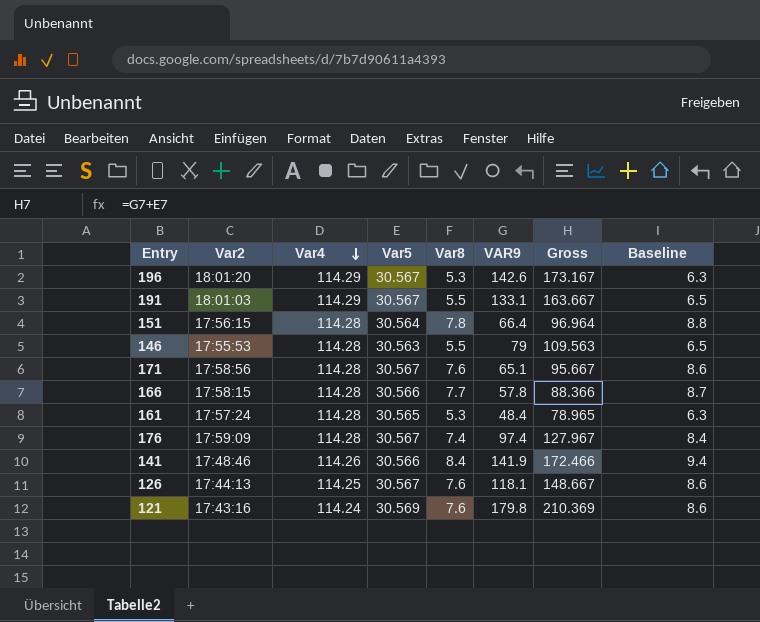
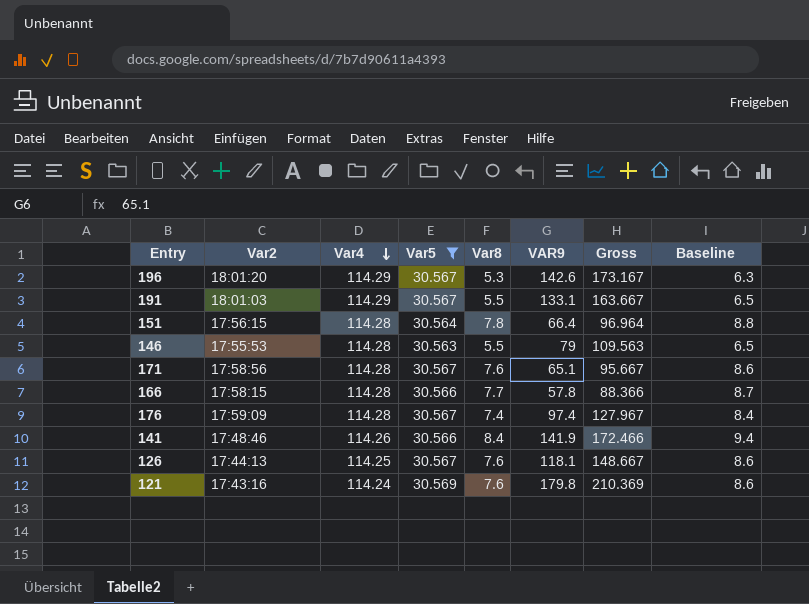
filter: none -> Var5 != 30.565

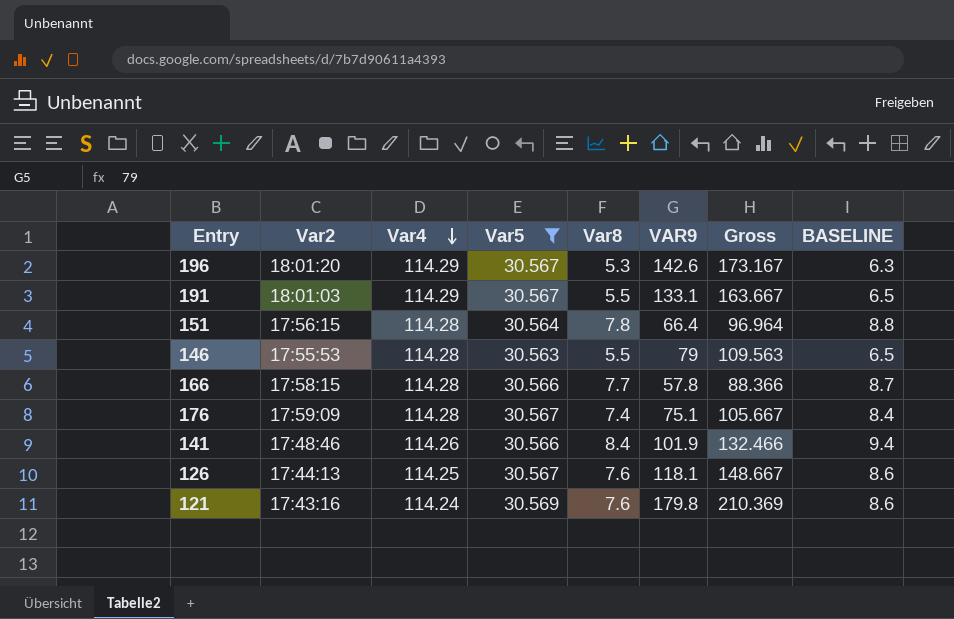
column name: Baseline -> BASELINE
row 171: 17:58:56 | 114.28 | 30.567 | 7.6 | 65.1 | 95.667 | 8.6 -> none
176 | VAR9: 97.4 -> 75.1
176 | Gross: 127.967 -> 105.667
141 | VAR9: 141.9 -> 101.9
141 | Gross: 172.466 -> 132.466

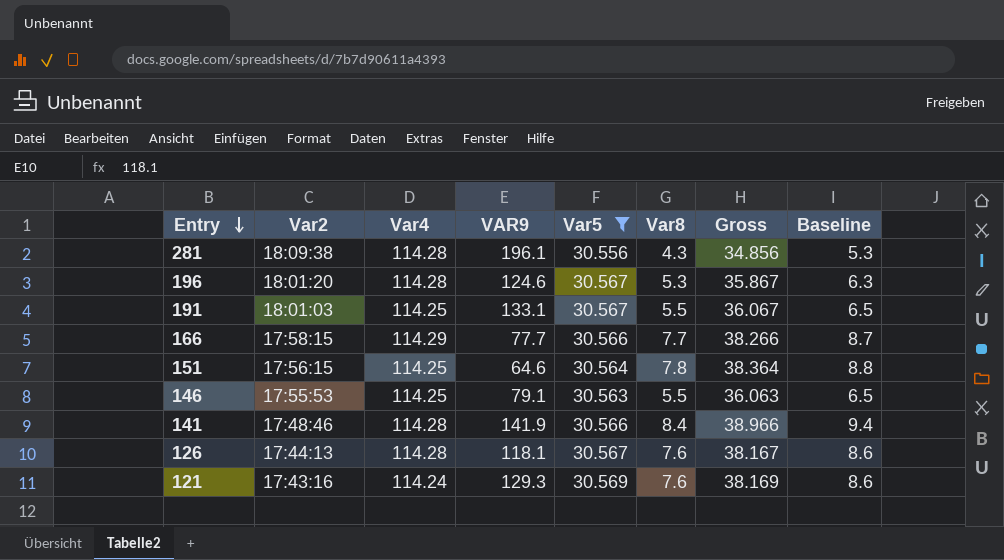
row order: Var4 descending -> Entry descending
column VAR9 | position: 6 -> 4
column Gross | formula: [Var5] + [VAR9] -> [Var5] + [Var8]
column name: BASELINE -> Baseline
row 176: 17:59:09 | 114.28 | 30.567 | 7.4 | 75.1 | 105.667 | 8.4 -> none
row 281: none -> 18:09:38 | 114.28 | 196.1 | 30.556 | 4.3 | 34.856 | 5.3
196 | Var4: 114.29 -> 114.28
196 | VAR9: 142.6 -> 124.6
191 | Var4: 114.29 -> 114.25
166 | Var4: 114.28 -> 114.29
166 | VAR9: 57.8 -> 77.7
151 | Var4: 114.28 -> 114.25
151 | VAR9: 66.4 -> 64.6
146 | Var4: 114.28 -> 114.25
146 | VAR9: 79 -> 79.1
141 | Var4: 114.26 -> 114.28
141 | VAR9: 101.9 -> 141.9
126 | Var4: 114.25 -> 114.28
121 | VAR9: 179.8 -> 129.3

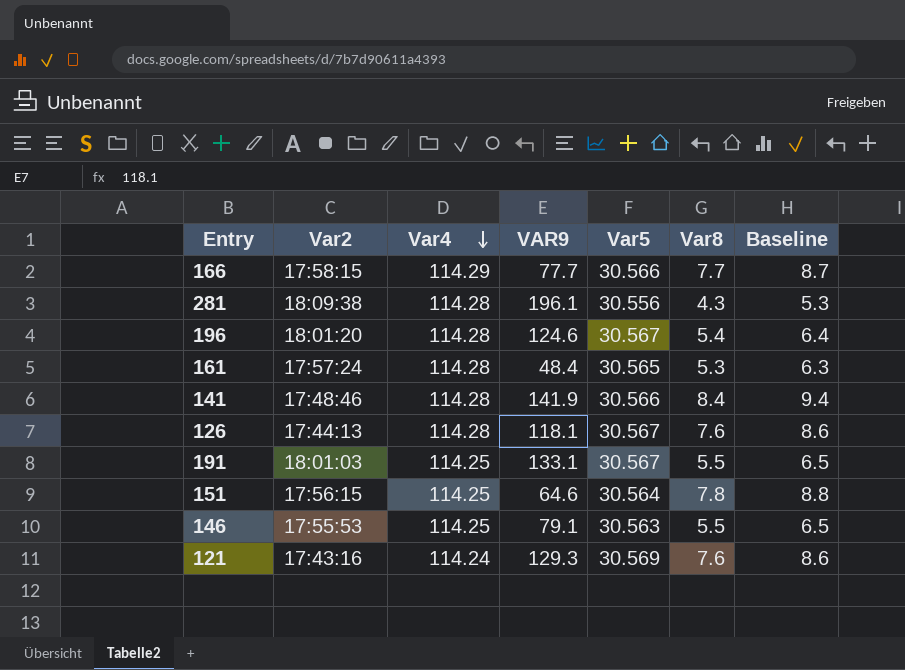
filter: Var5 != 30.565 -> none
row order: Entry descending -> Var4 descending
column Gross | formula: [Var5] + [Var8] -> none
196 | Var8: 5.3 -> 5.4
196 | Baseline: 6.3 -> 6.4

